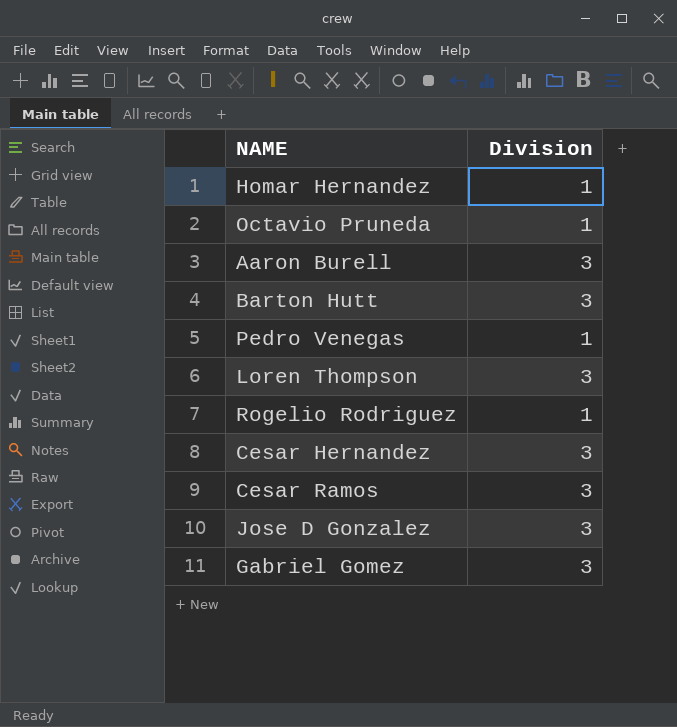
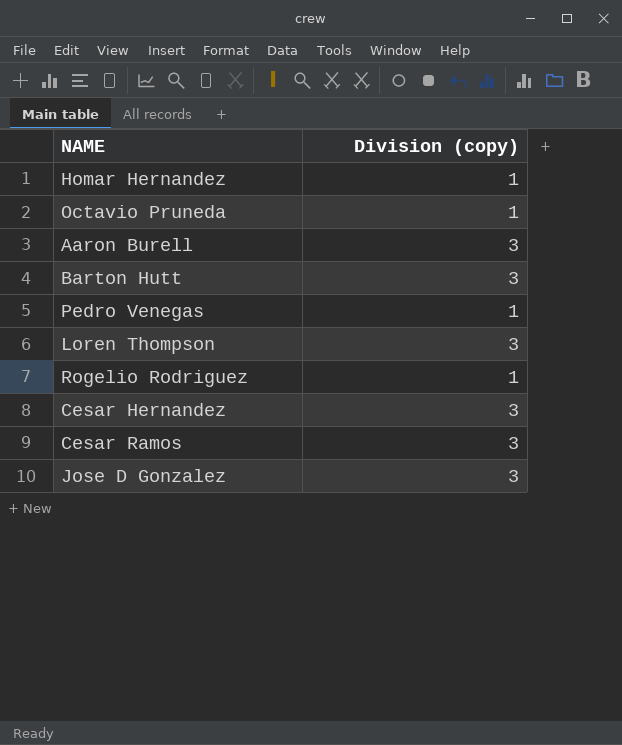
column name: Division -> Division (copy)
row Gabriel Gomez: 3 -> none

